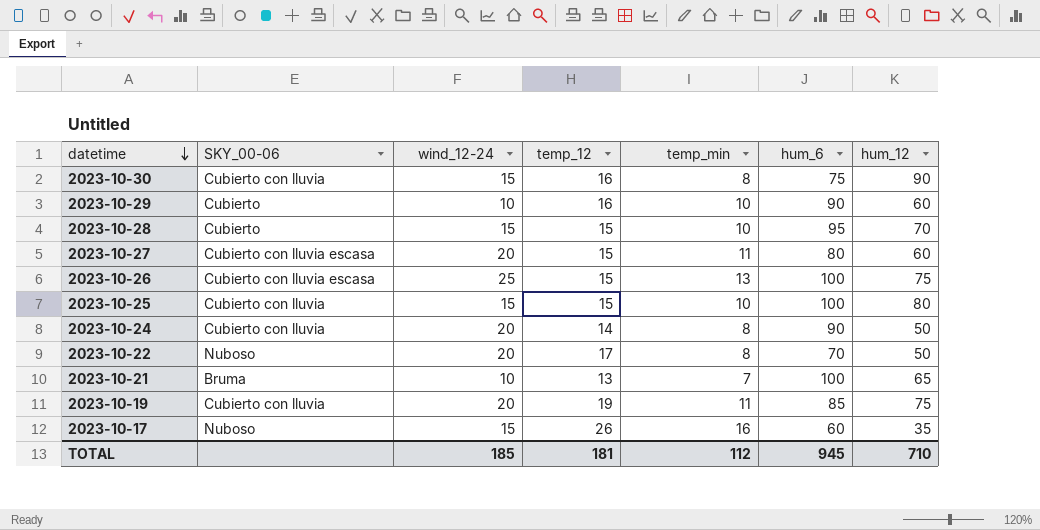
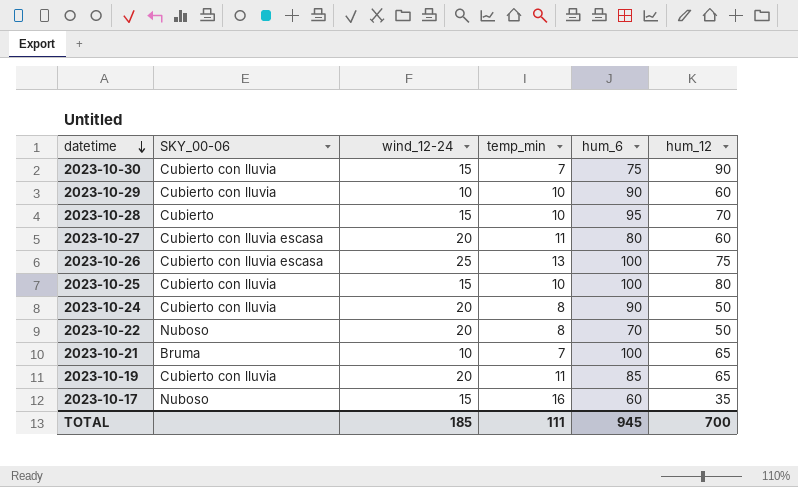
column temp_12 | position: 4 -> none
2023-10-30 | temp_min: 8 -> 7
2023-10-29 | SKY_00-06: Cubierto -> Cubierto con lluvia
2023-10-19 | hum_12: 75 -> 65
TOTAL | temp_min: 112 -> 111
TOTAL | hum_12: 710 -> 700

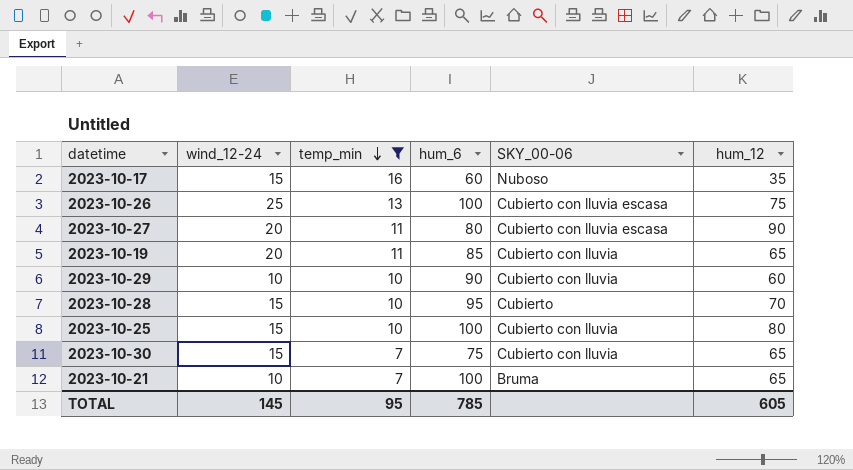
filter: none -> temp_min != 8
row order: datetime descending -> temp_min descending
column SKY_00-06 | position: 2 -> 5
2023-10-27 | hum_12: 60 -> 90
2023-10-30 | hum_12: 90 -> 65
TOTAL | wind_12-24: 185 -> 145
TOTAL | temp_min: 111 -> 95
TOTAL | hum_6: 945 -> 785
TOTAL | hum_12: 700 -> 605

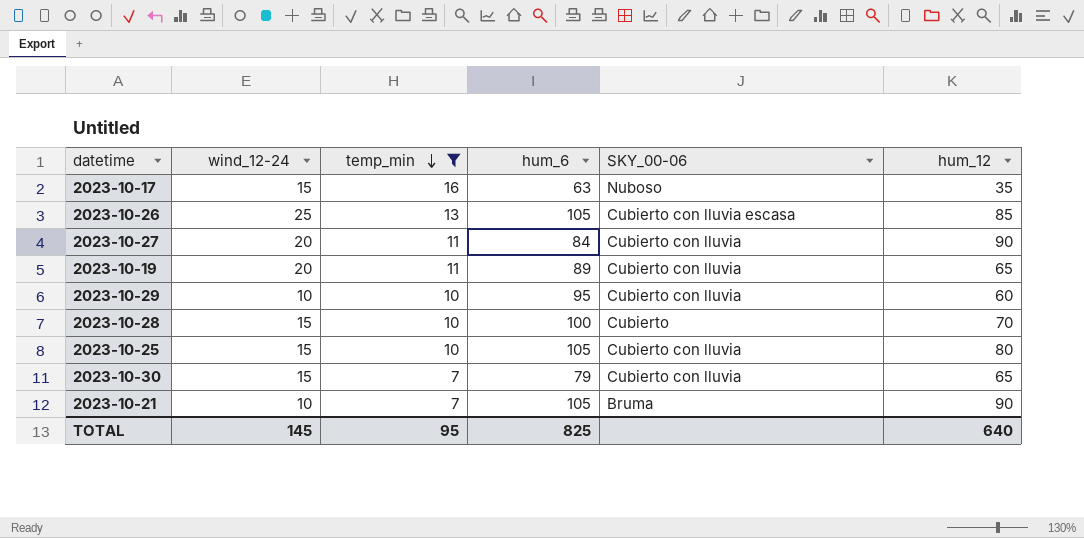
2023-10-17 | hum_6: 60 -> 63
2023-10-26 | hum_6: 100 -> 105
2023-10-26 | hum_12: 75 -> 85
2023-10-27 | hum_6: 80 -> 84
2023-10-27 | SKY_00-06: Cubierto con lluvia escasa -> Cubierto con lluvia
2023-10-19 | hum_6: 85 -> 89
2023-10-29 | hum_6: 90 -> 95
2023-10-28 | hum_6: 95 -> 100
2023-10-25 | hum_6: 100 -> 105
2023-10-30 | hum_6: 75 -> 79
2023-10-21 | hum_6: 100 -> 105
2023-10-21 | hum_12: 65 -> 90
TOTAL | hum_6: 785 -> 825
TOTAL | hum_12: 605 -> 640

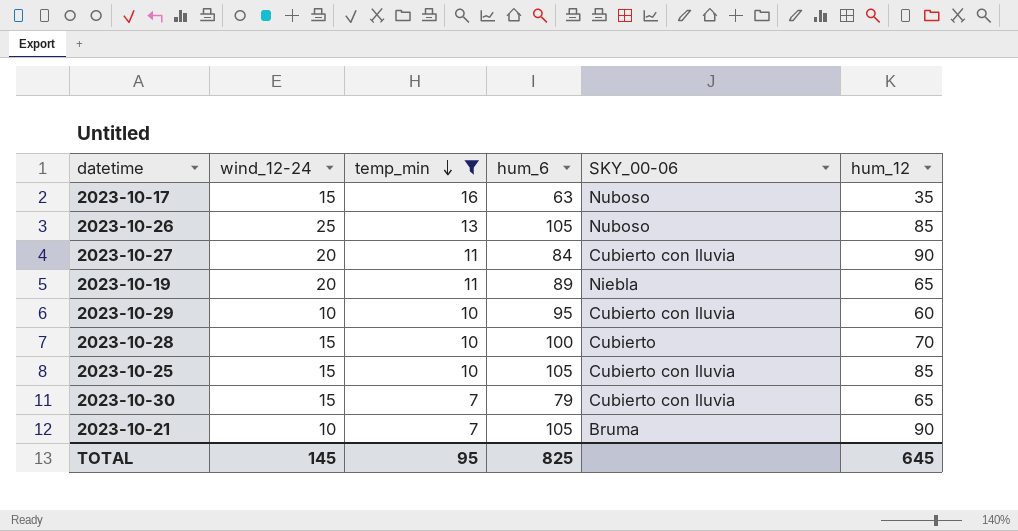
2023-10-26 | SKY_00-06: Cubierto con lluvia escasa -> Nuboso
2023-10-19 | SKY_00-06: Cubierto con lluvia -> Niebla
2023-10-25 | hum_12: 80 -> 85
TOTAL | hum_12: 640 -> 645

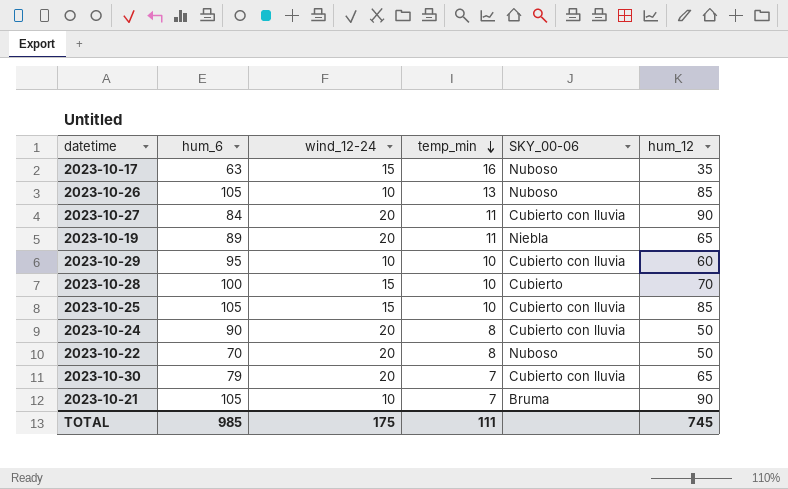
filter: temp_min != 8 -> none
column hum_6 | position: 4 -> 2
2023-10-26 | wind_12-24: 25 -> 10
2023-10-30 | wind_12-24: 15 -> 20
TOTAL | hum_6: 825 -> 985
TOTAL | wind_12-24: 145 -> 175
TOTAL | temp_min: 95 -> 111
TOTAL | hum_12: 645 -> 745

